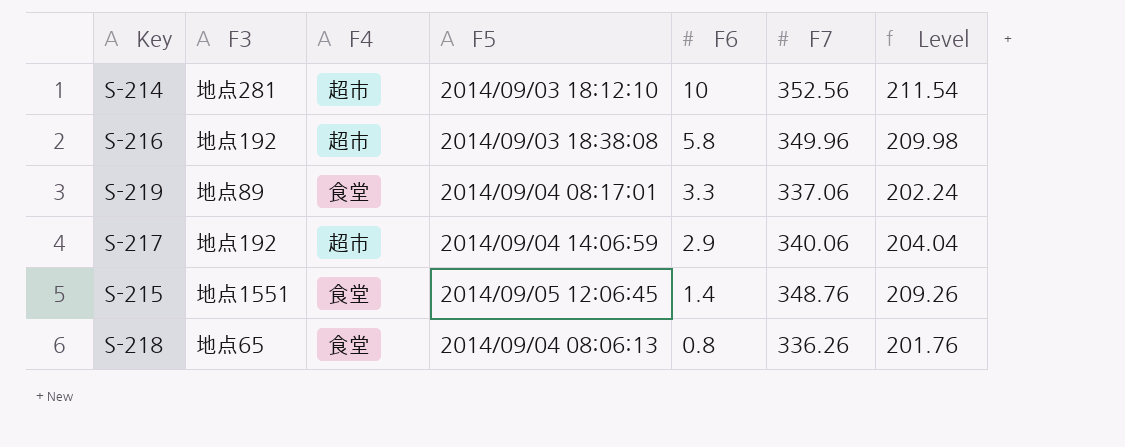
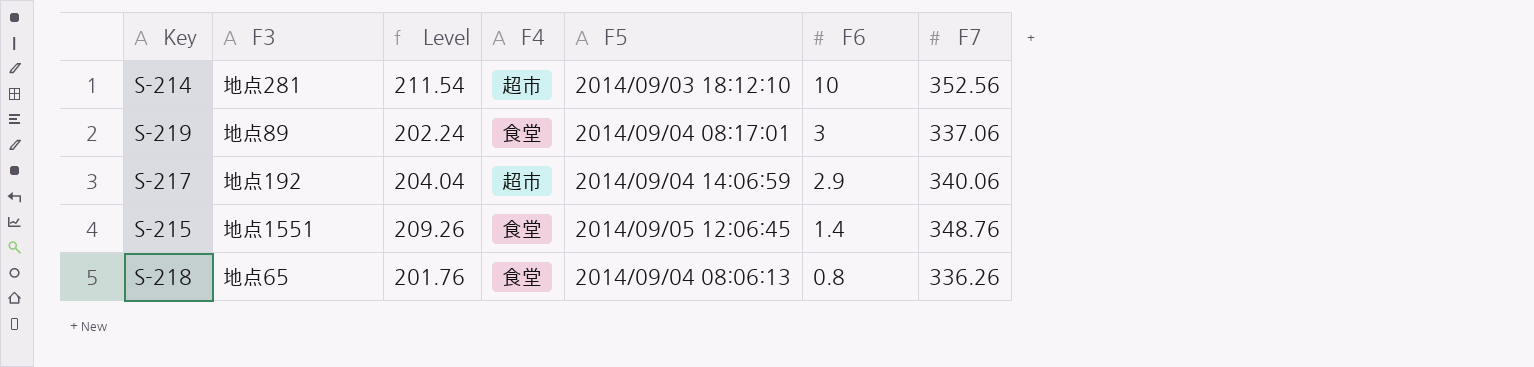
column Level | position: 7 -> 3
row S-216: 地点192 | 超市 | 2014/09/03 18:38:08 | 5.8 | 349.96 | 209.98 -> none
S-219 | F6: 3.3 -> 3

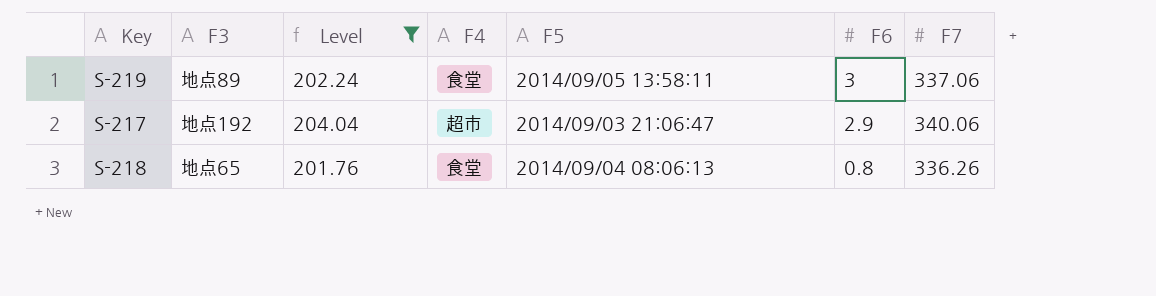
filter: none -> Level <= 204.04
S-219 | F5: 2014/09/04 08:17:01 -> 2014/09/05 13:58:11
S-217 | F5: 2014/09/04 14:06:59 -> 2014/09/03 21:06:47

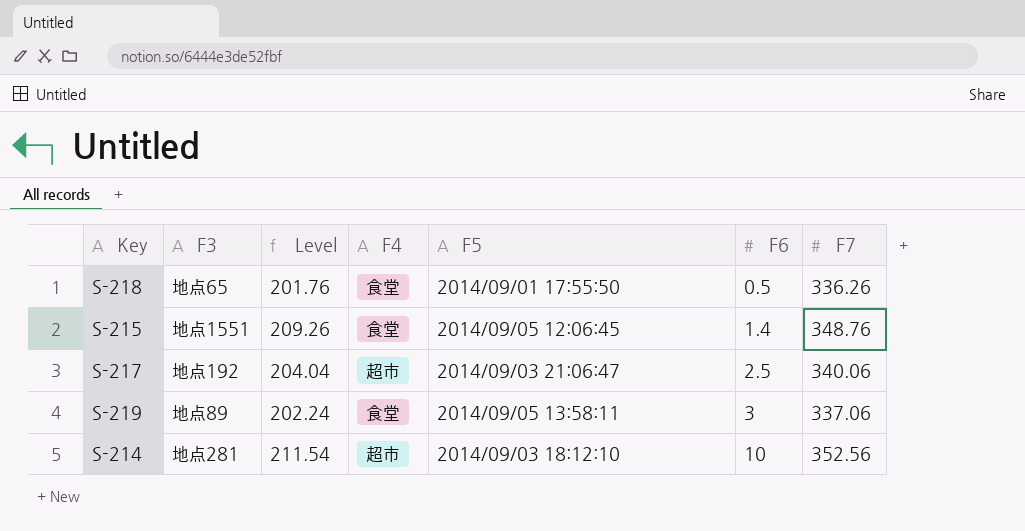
filter: Level <= 204.04 -> none
row order: F6 descending -> F6 ascending
S-218 | F5: 2014/09/04 08:06:13 -> 2014/09/01 17:55:50
S-218 | F6: 0.8 -> 0.5
S-217 | F6: 2.9 -> 2.5

